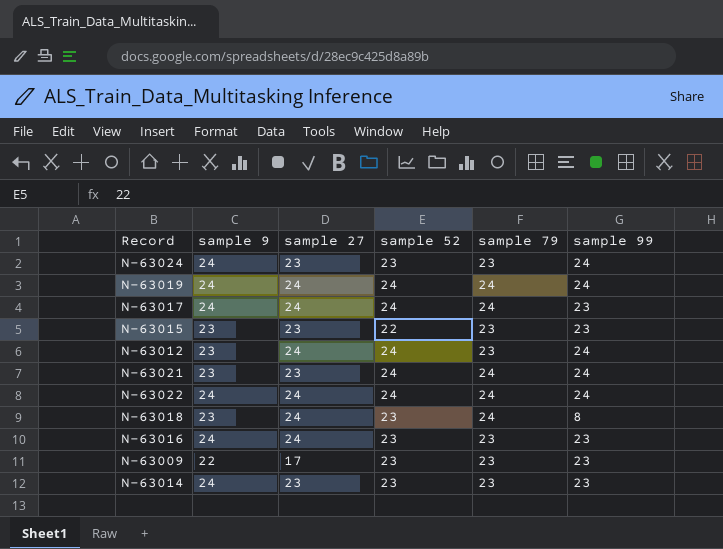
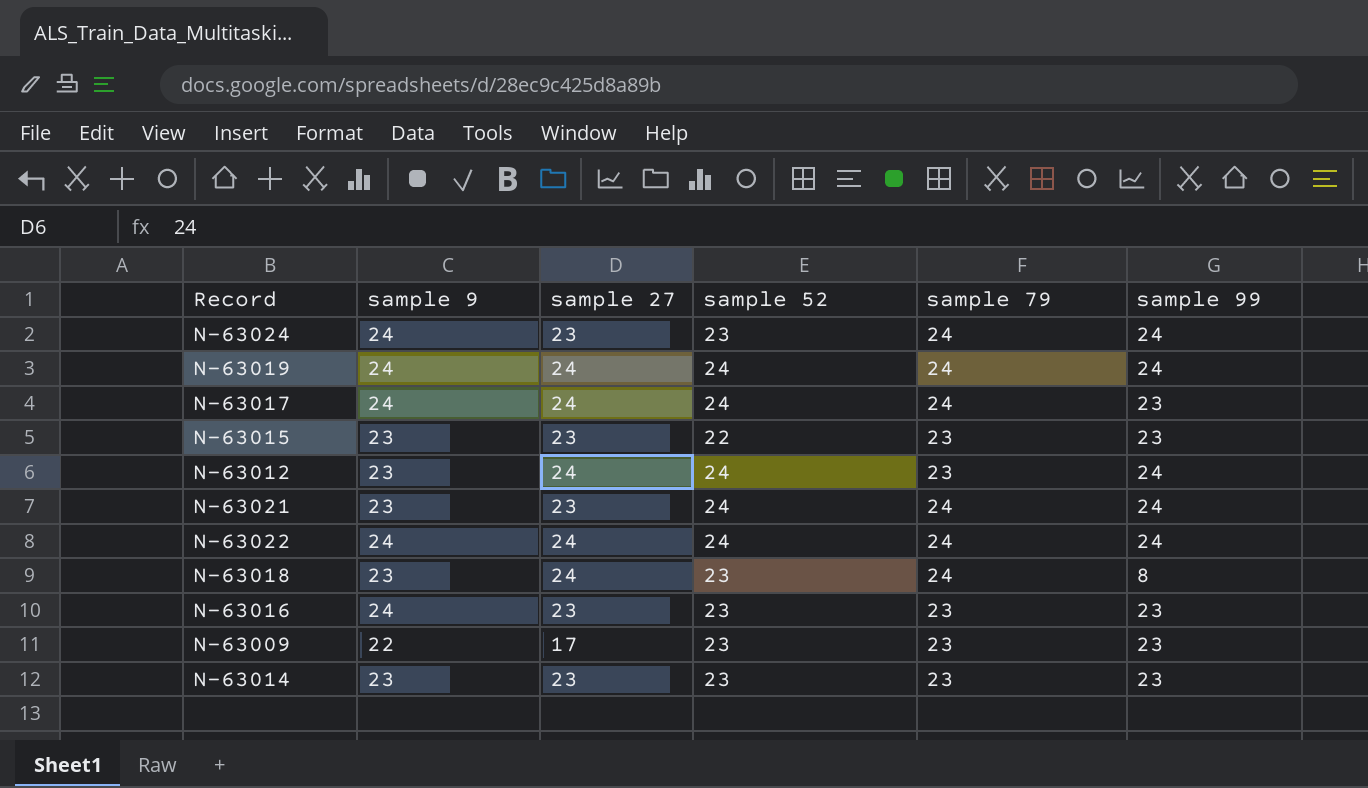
N-63024 | sample 79: 23 -> 24
N-63016 | sample 27: 24 -> 23
N-63014 | sample 9: 24 -> 23

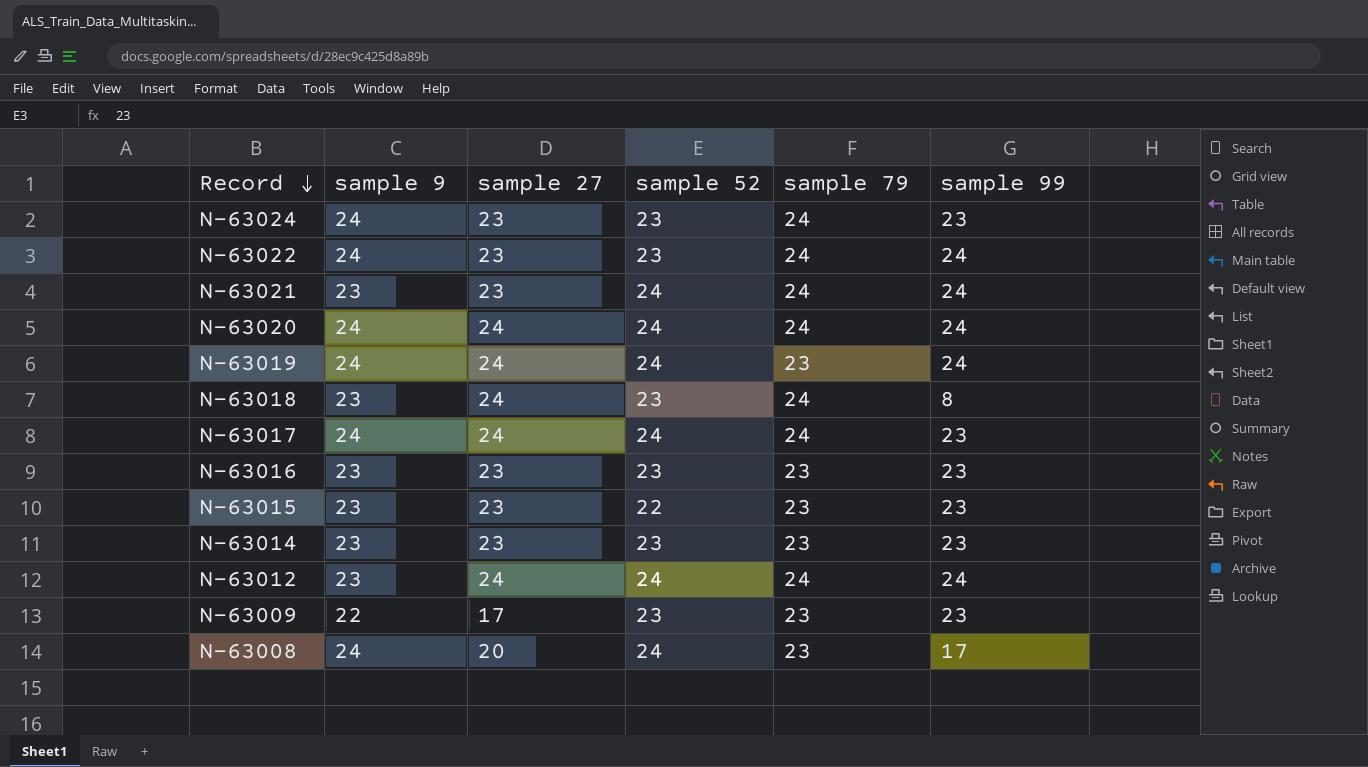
row order: none -> Record descending
N-63024 | sample 99: 24 -> 23
N-63022 | sample 27: 24 -> 23
N-63022 | sample 52: 24 -> 23
row N-63020: none -> 24 | 24 | 24 | 24 | 24
N-63019 | sample 79: 24 -> 23
N-63016 | sample 9: 24 -> 23
N-63012 | sample 79: 23 -> 24
row N-63008: none -> 24 | 20 | 24 | 23 | 17

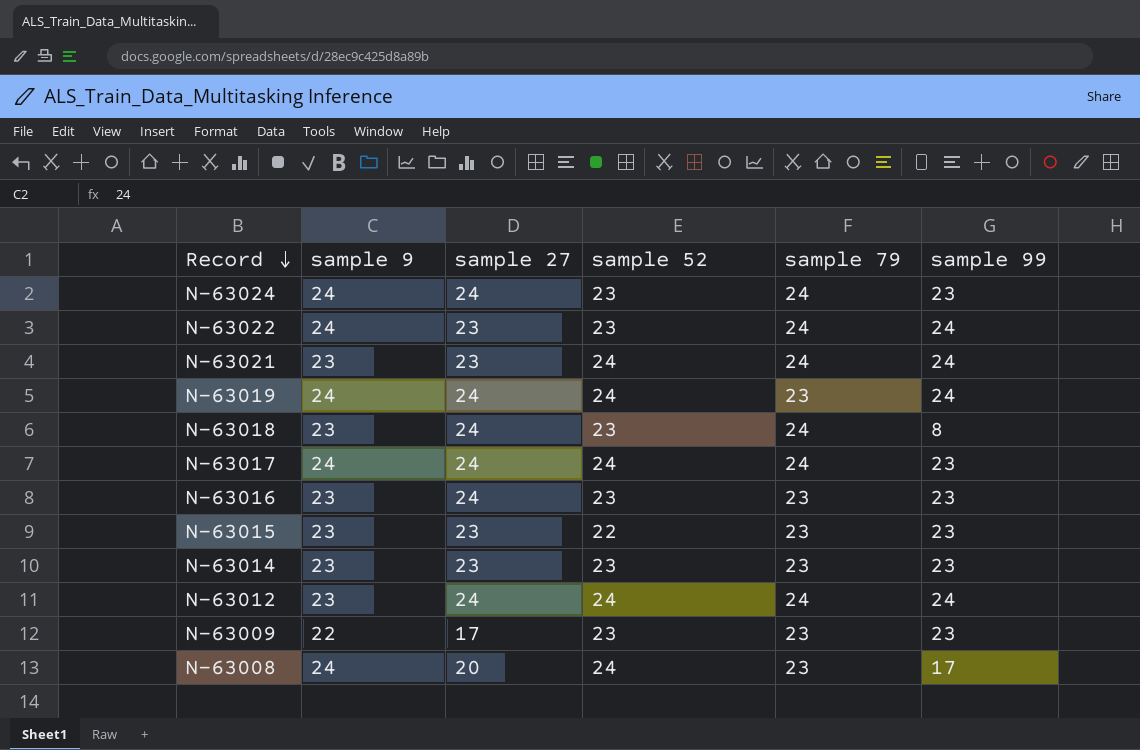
row N-63020: 24 | 24 | 24 | 24 | 24 -> none
N-63024 | sample 27: 23 -> 24
N-63016 | sample 27: 23 -> 24

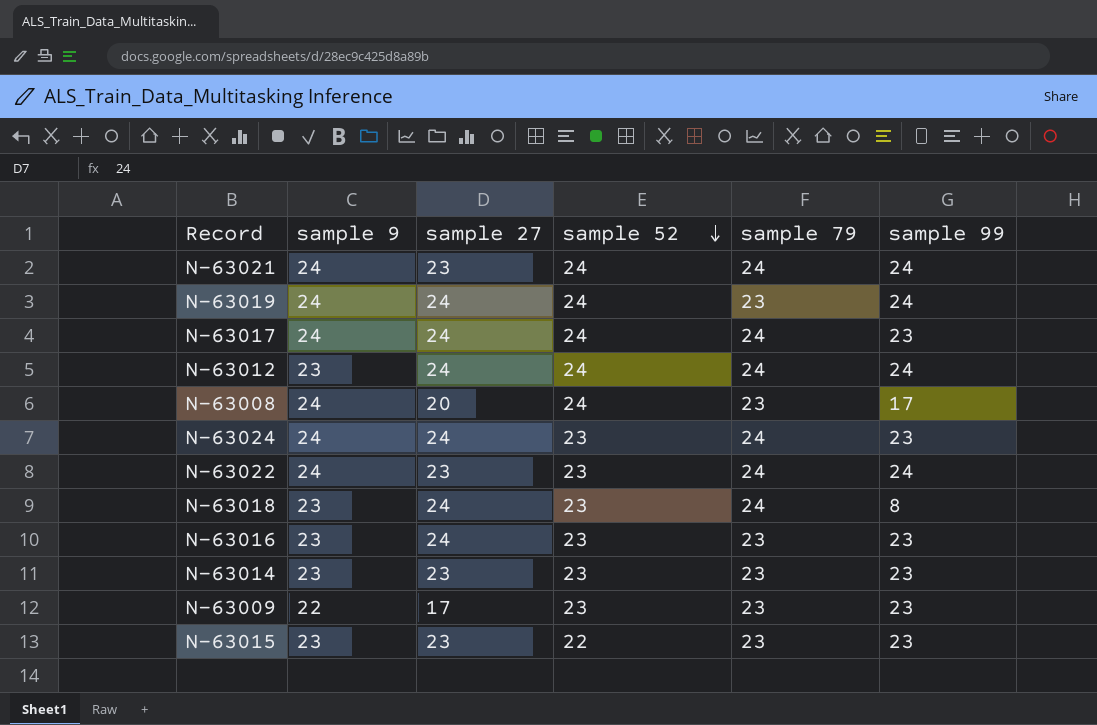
row order: Record descending -> sample 52 descending
N-63021 | sample 9: 23 -> 24

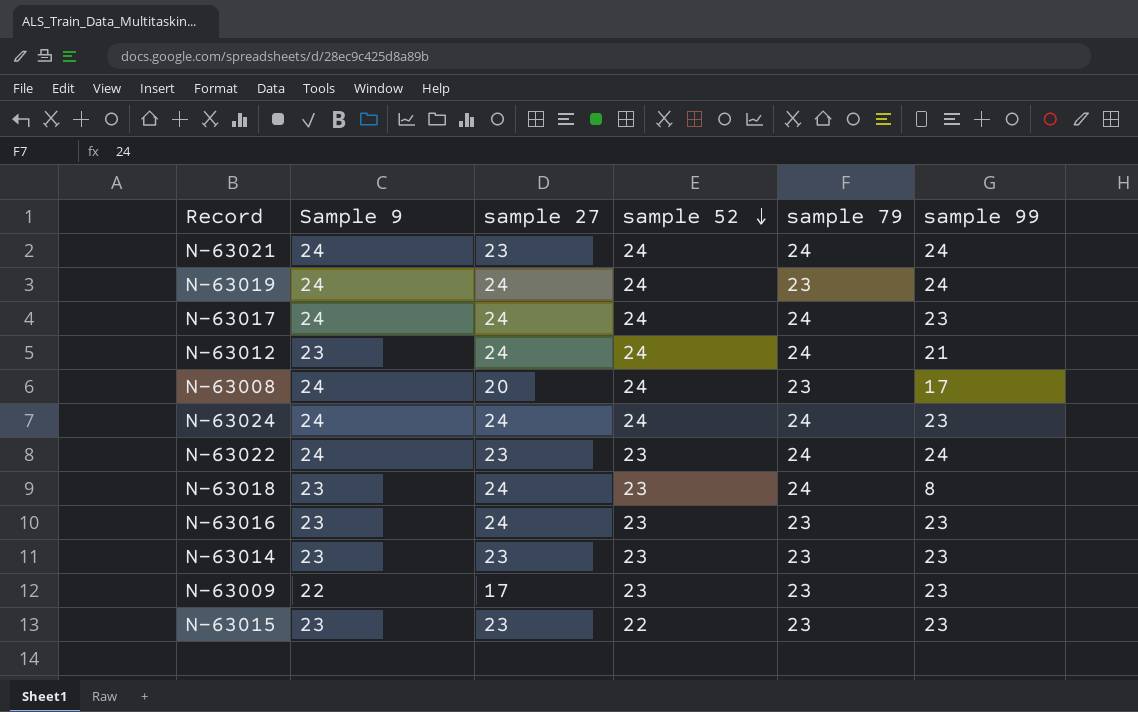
column name: sample 9 -> Sample 9
N-63012 | sample 99: 24 -> 21
N-63024 | sample 52: 23 -> 24

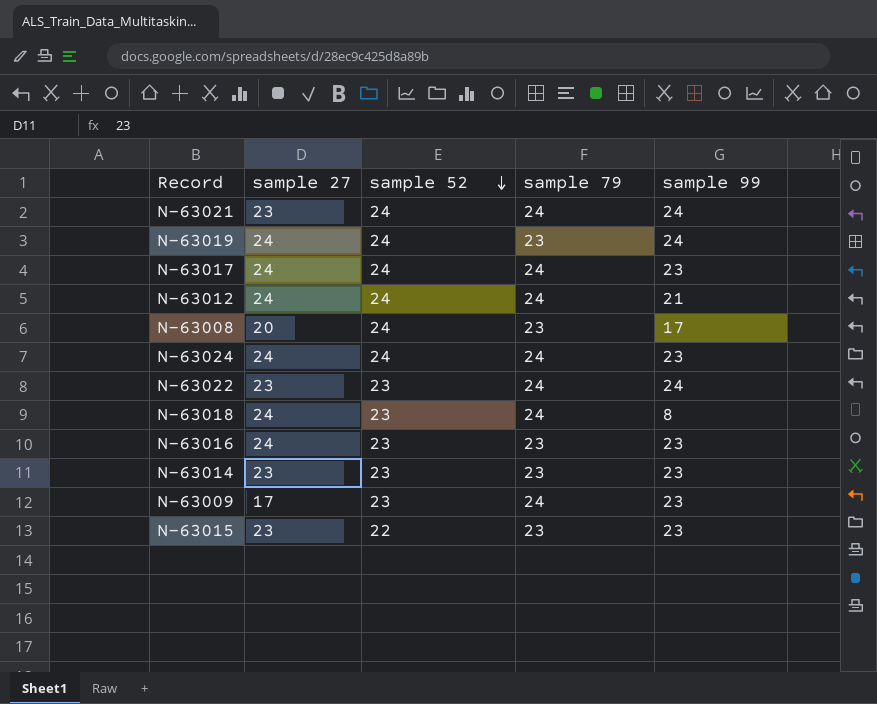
column Sample 9 | position: 2 -> none
N-63009 | sample 79: 23 -> 24

